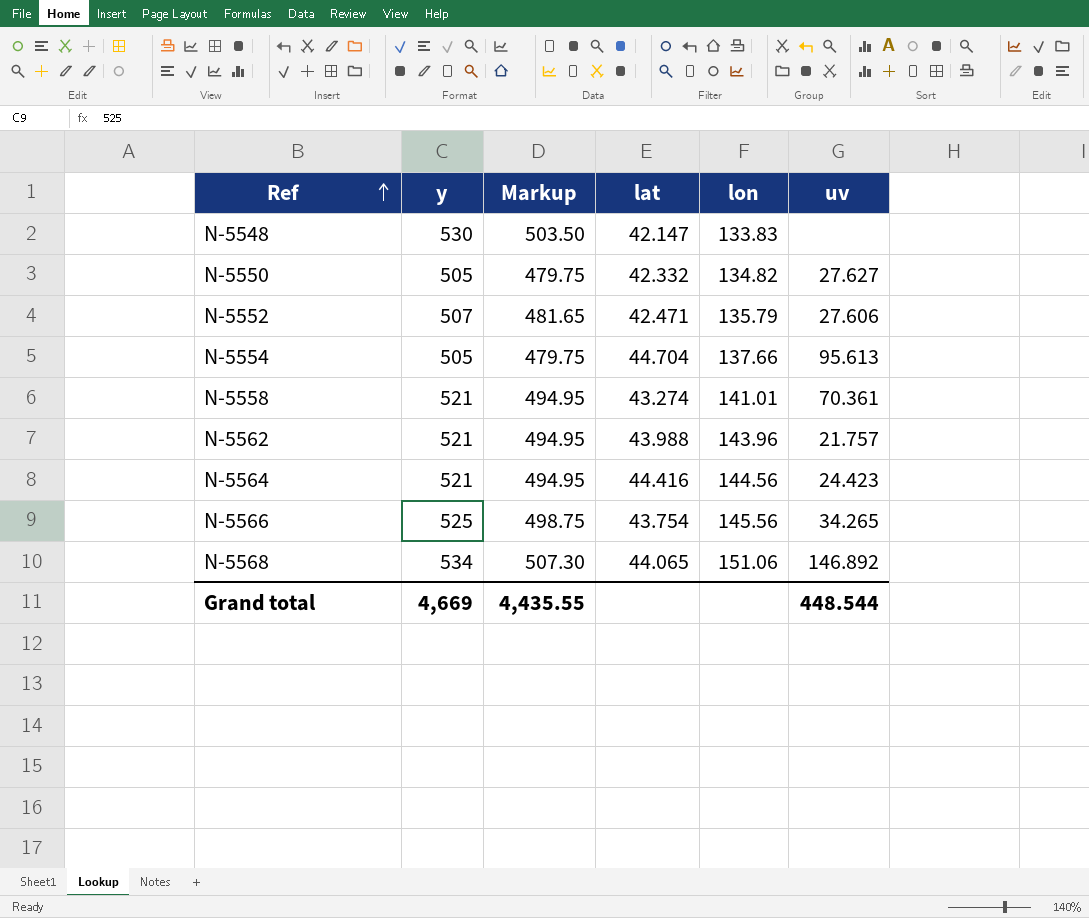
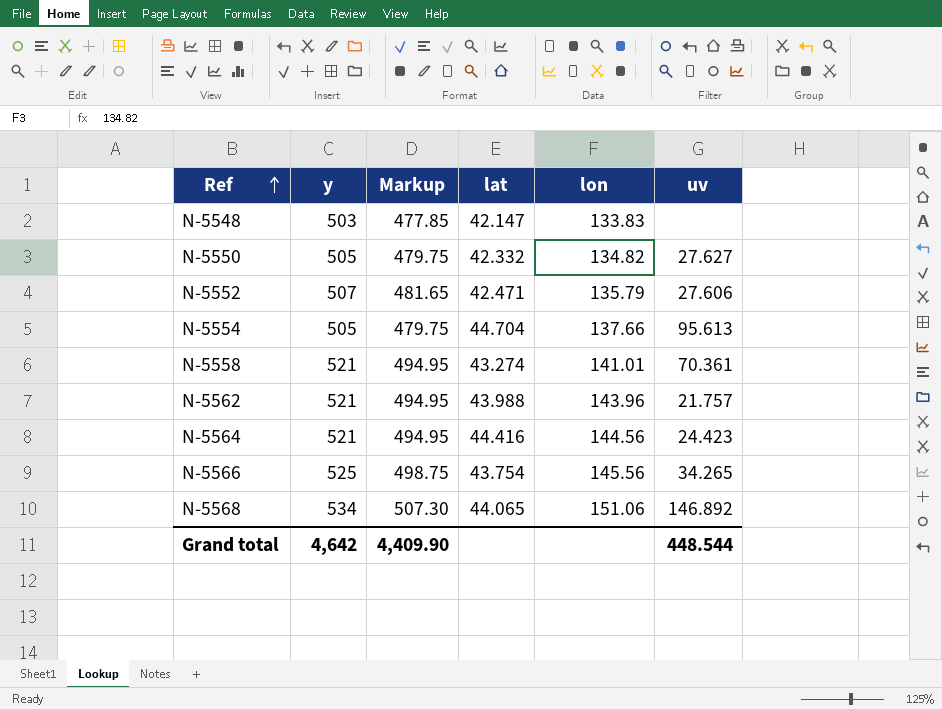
N-5548 | y: 530 -> 503
N-5548 | Markup: 503.50 -> 477.85
Grand total | y: 4,669 -> 4,642
Grand total | Markup: 4,435.55 -> 4,409.90

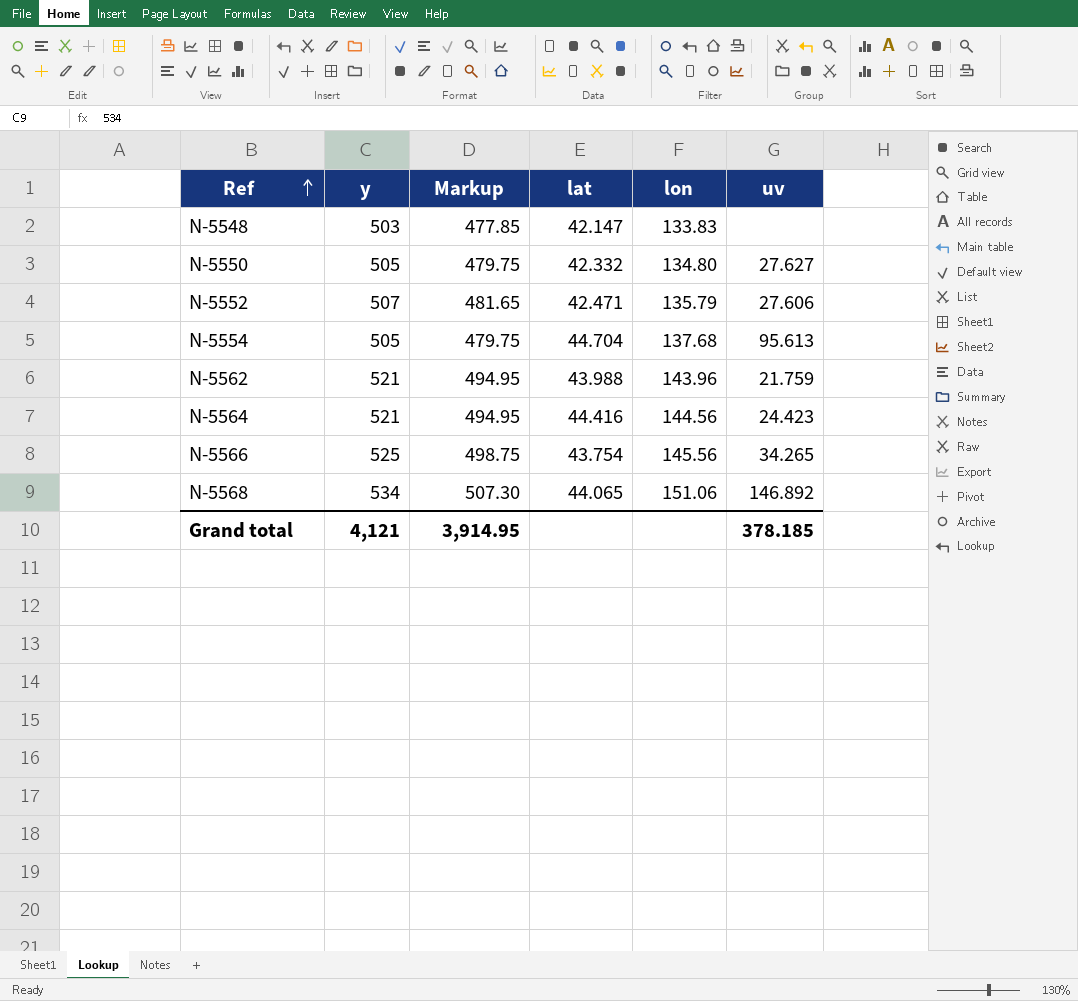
row N-5558: 521 | 494.95 | 43.274 | 141.01 | 70.361 -> none
N-5550 | lon: 134.82 -> 134.80
N-5554 | lon: 137.66 -> 137.68
N-5562 | uv: 21.757 -> 21.759
Grand total | y: 4,642 -> 4,121
Grand total | Markup: 4,409.90 -> 3,914.95
Grand total | uv: 448.544 -> 378.185

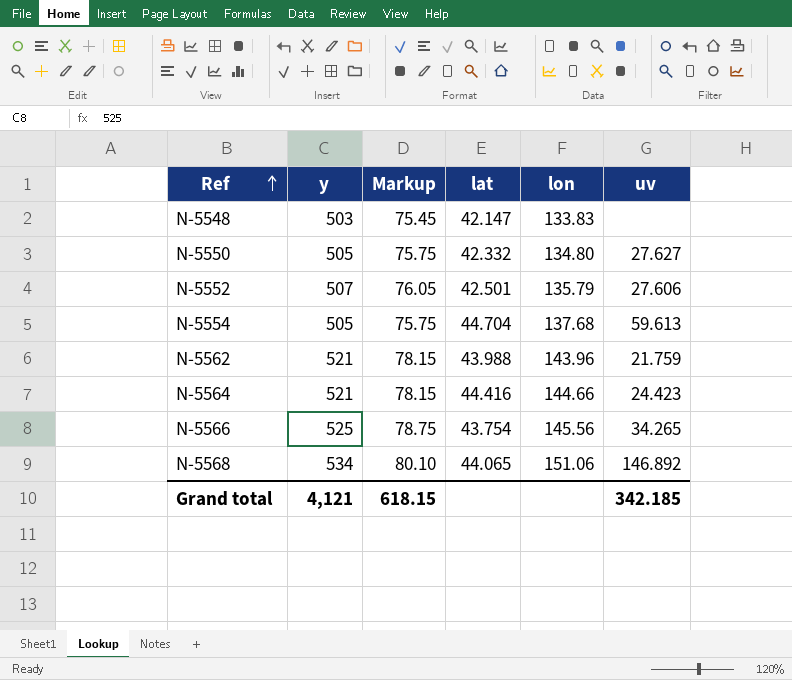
column Markup | formula: [y] * 0.95 -> [y] * 0.15
N-5552 | lat: 42.471 -> 42.501
N-5554 | uv: 95.613 -> 59.613
N-5564 | lon: 144.56 -> 144.66
Grand total | Markup: 3,914.95 -> 618.15
Grand total | uv: 378.185 -> 342.185

